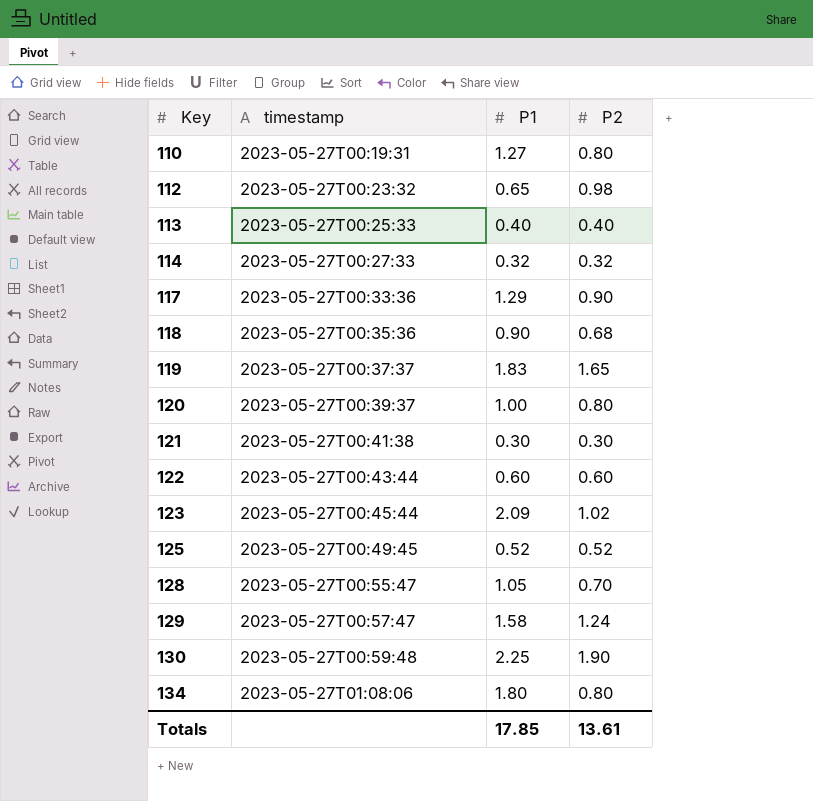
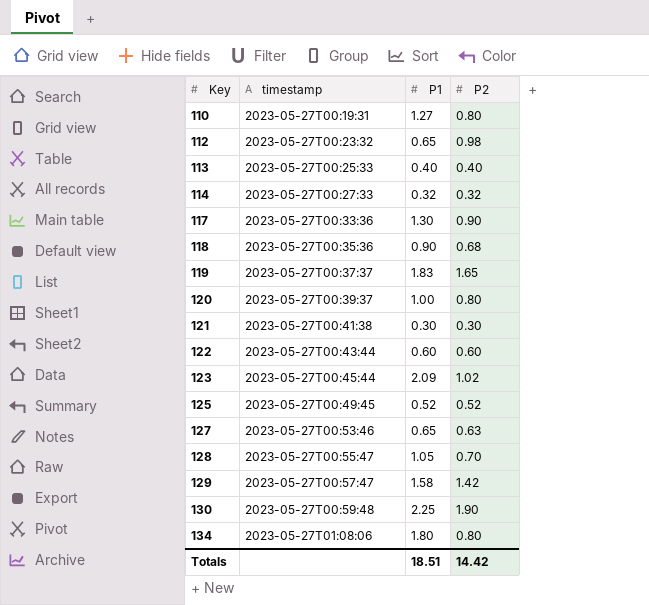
117 | P1: 1.29 -> 1.30
row 127: none -> 2023-05-27T00:53:46 | 0.65 | 0.63
129 | P2: 1.24 -> 1.42
Totals | P1: 17.85 -> 18.51
Totals | P2: 13.61 -> 14.42

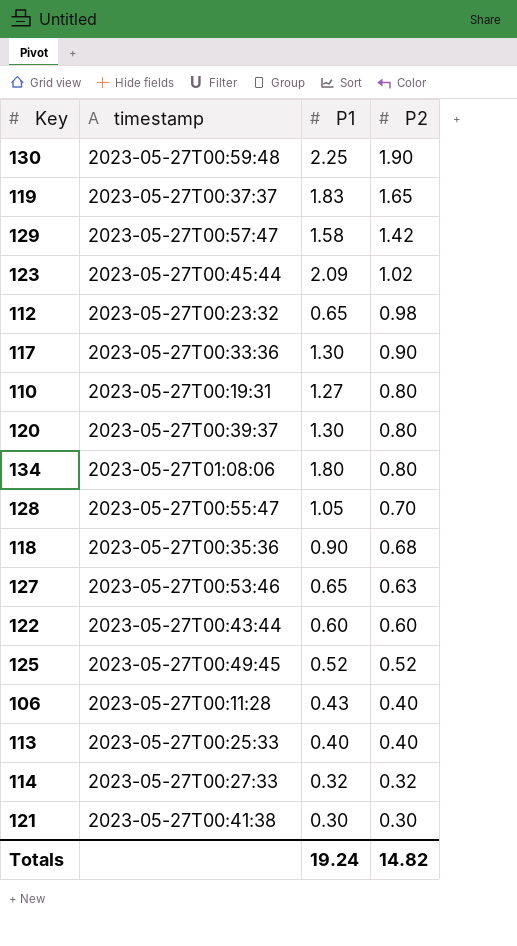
row order: Key ascending -> P2 descending
120 | P1: 1.00 -> 1.30
row 106: none -> 2023-05-27T00:11:28 | 0.43 | 0.40
Totals | P1: 18.51 -> 19.24
Totals | P2: 14.42 -> 14.82

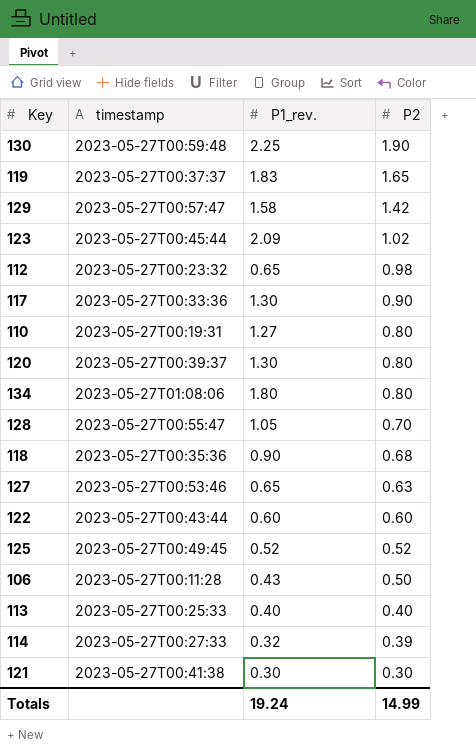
column name: P1 -> P1_rev.
106 | P2: 0.40 -> 0.50
114 | P2: 0.32 -> 0.39
Totals | P2: 14.82 -> 14.99

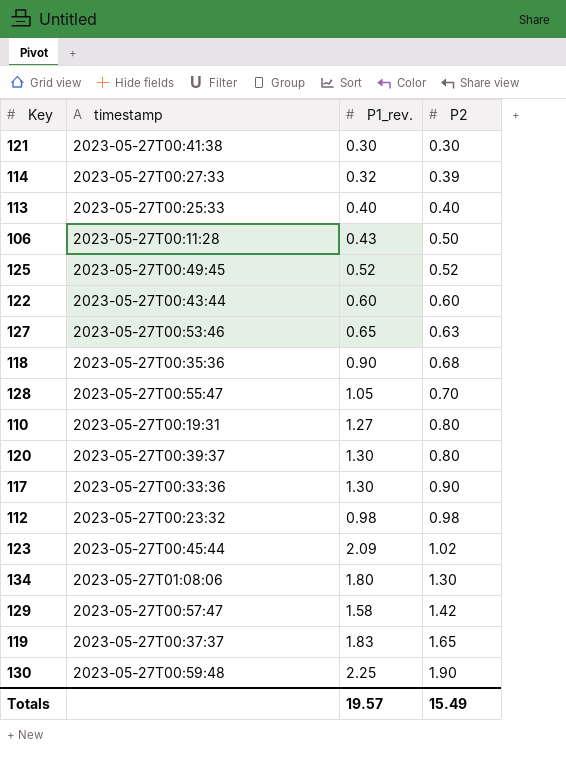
row order: P2 descending -> P2 ascending
112 | P1_rev.: 0.65 -> 0.98
134 | P2: 0.80 -> 1.30
Totals | P1_rev.: 19.24 -> 19.57
Totals | P2: 14.99 -> 15.49

